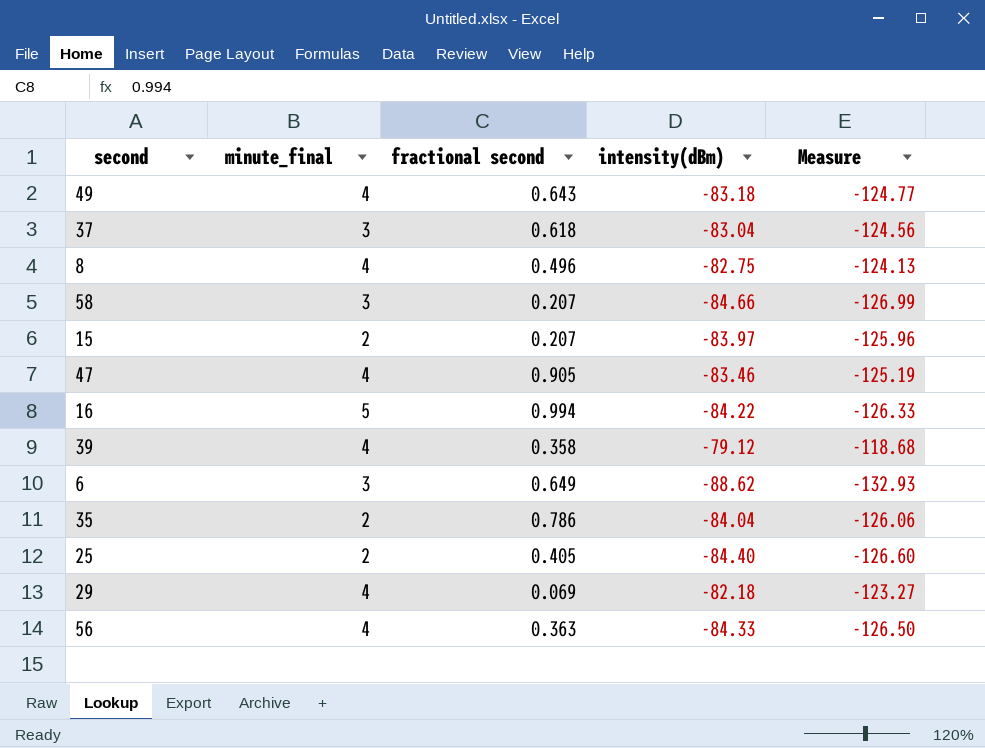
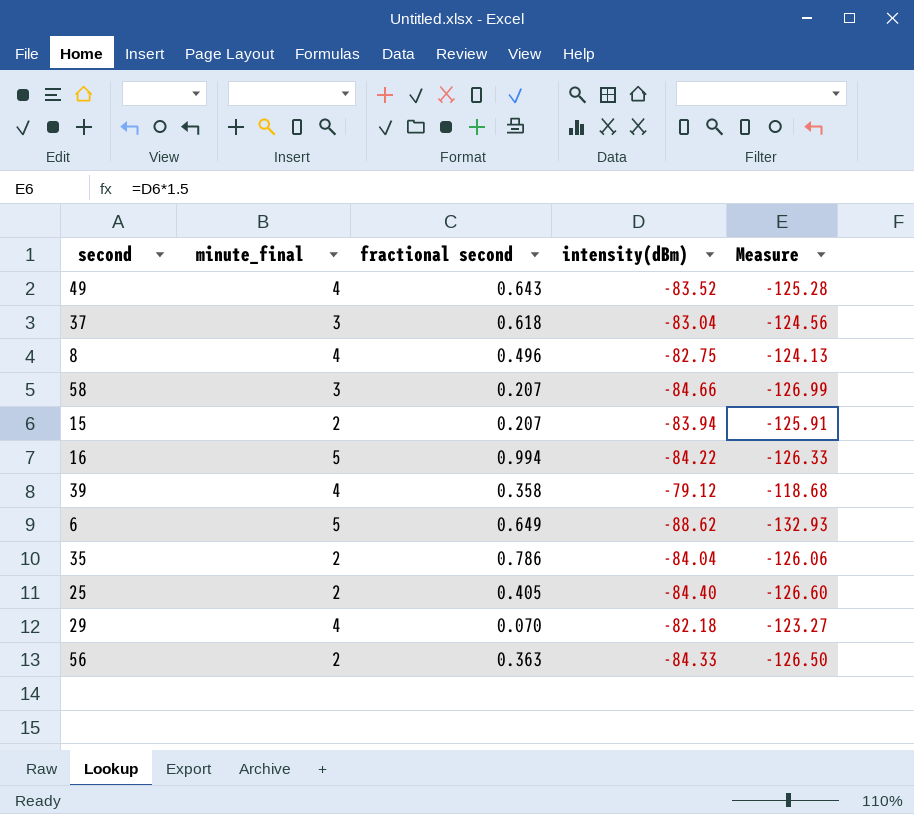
row 47: 4 | 0.905 | -83.46 | -125.19 -> none
49 | intensity(dBm): -83.18 -> -83.52
49 | Measure: -124.77 -> -125.28
15 | intensity(dBm): -83.97 -> -83.94
15 | Measure: -125.96 -> -125.91
6 | minute_final: 3 -> 5
29 | fractional second: 0.069 -> 0.070
56 | minute_final: 4 -> 2

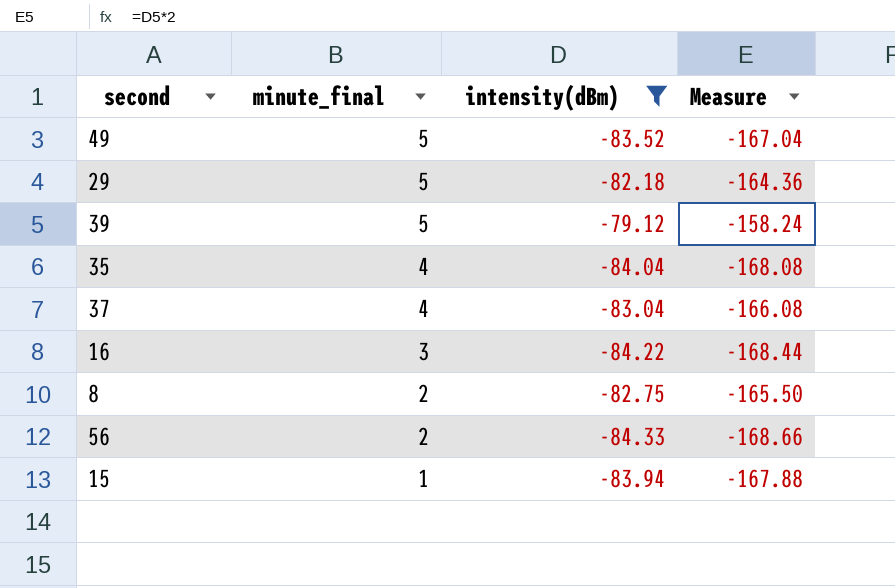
filter: none -> intensity(dBm) >= -84.33
row order: none -> minute_final descending
column fractional second | position: 3 -> none
column Measure | formula: [intensity(dBm)] * 1.5 -> [intensity(dBm)] * 2
49 | minute_final: 4 -> 5
29 | minute_final: 4 -> 5
39 | minute_final: 4 -> 5
35 | minute_final: 2 -> 4
37 | minute_final: 3 -> 4
16 | minute_final: 5 -> 3
8 | minute_final: 4 -> 2
15 | minute_final: 2 -> 1

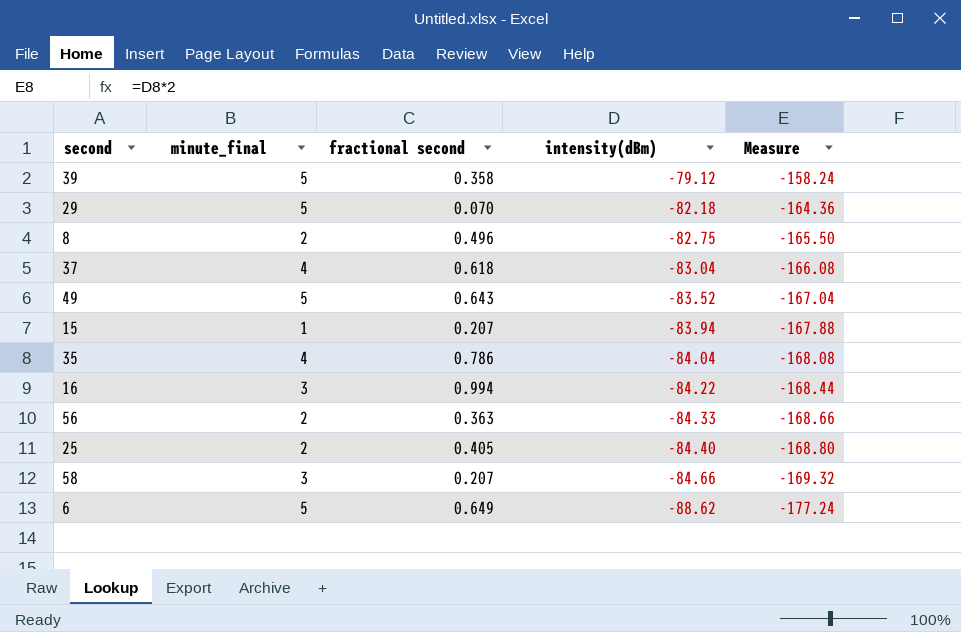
filter: intensity(dBm) >= -84.33 -> none
row order: minute_final descending -> intensity(dBm) descending
column fractional second | position: none -> 3

